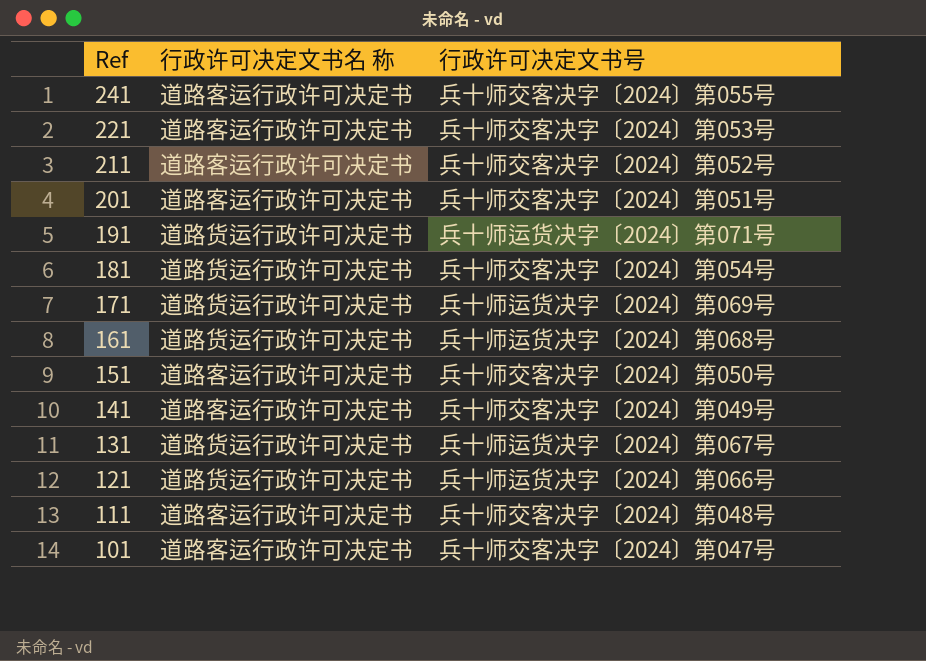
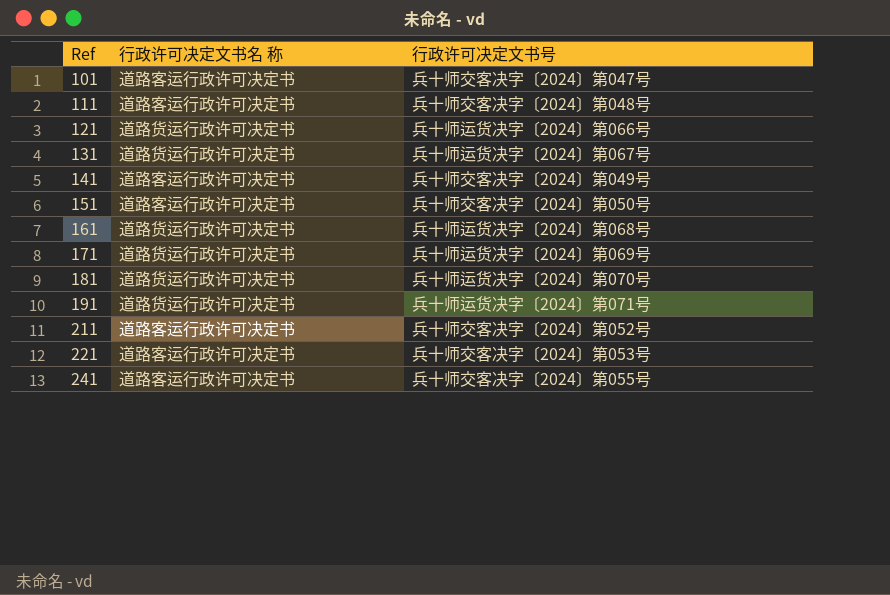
row order: Ref descending -> Ref ascending
row 201: 道路客运行政许可决定书 | 兵十师交客决字〔2024〕第051号 -> none
181 | 行政许可决定文书号: 兵十师交客决字〔2024〕第054号 -> 兵十师运货决字〔2024〕第070号

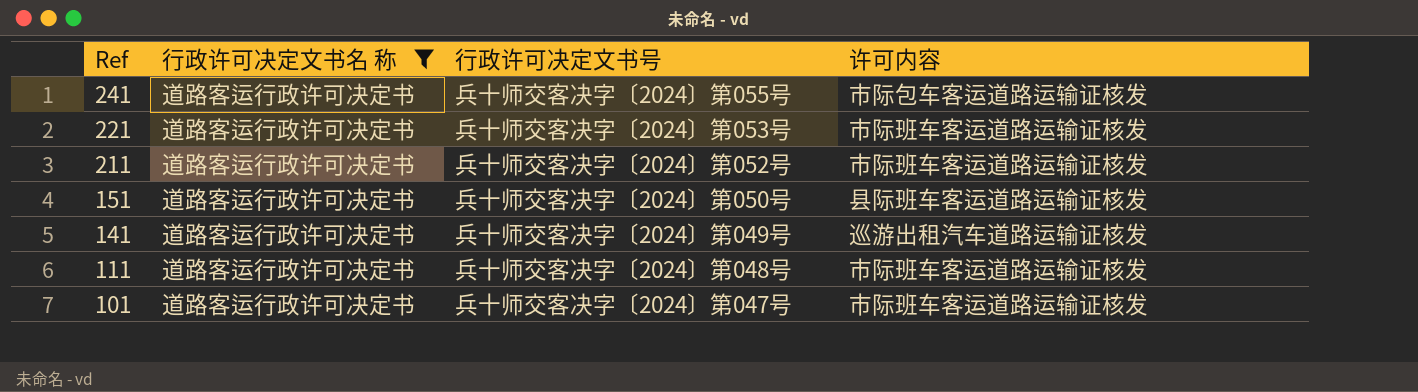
filter: none -> 行政许可决定文书名 称 = 道路客运行政许可决定书
row order: Ref ascending -> Ref descending
column 许可内容 | position: none -> 4

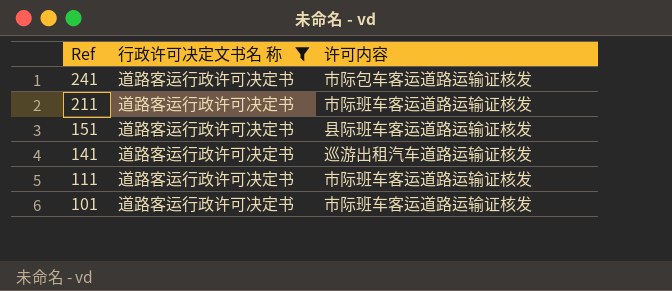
column 行政许可决定文书号 | position: 3 -> none
row 221: 道路客运行政许可决定书 | 兵十师交客决字〔2024〕第053号 | 市际班车客运道路运输证核发 -> none

